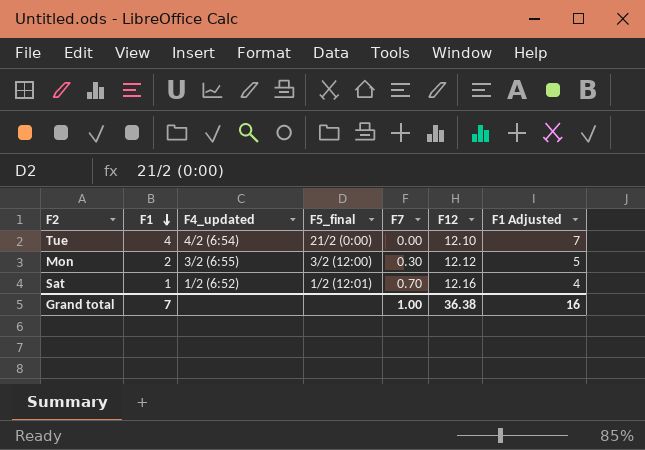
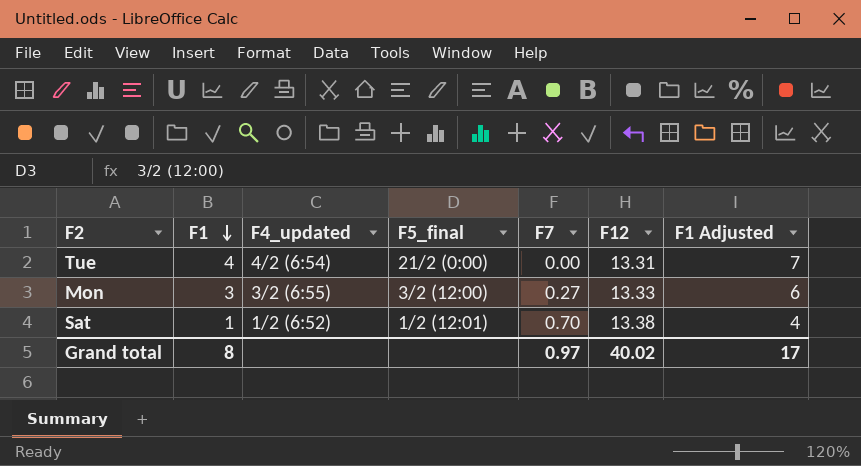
Tue | F12: 12.10 -> 13.31
Mon | F1: 2 -> 3
Mon | F7: 0.30 -> 0.27
Mon | F12: 12.12 -> 13.33
Mon | F1 Adjusted: 5 -> 6
Sat | F12: 12.16 -> 13.38
Grand total | F1: 7 -> 8
Grand total | F7: 1.00 -> 0.97
Grand total | F12: 36.38 -> 40.02
Grand total | F1 Adjusted: 16 -> 17

